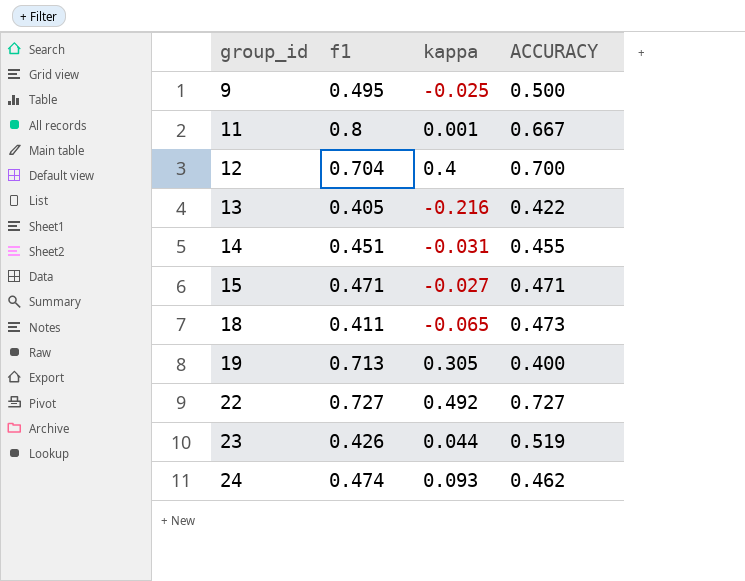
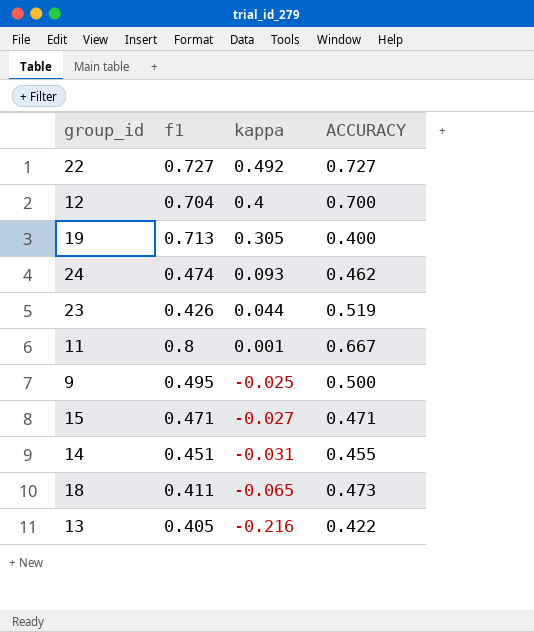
row order: group_id ascending -> kappa descending

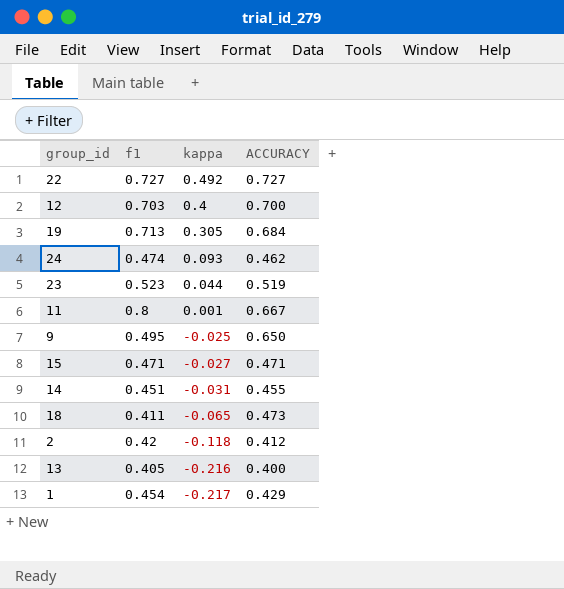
12 | f1: 0.704 -> 0.703
19 | ACCURACY: 0.400 -> 0.684
23 | f1: 0.426 -> 0.523
9 | ACCURACY: 0.500 -> 0.650
row 2: none -> 0.42 | -0.118 | 0.412
13 | ACCURACY: 0.422 -> 0.400
row 1: none -> 0.454 | -0.217 | 0.429

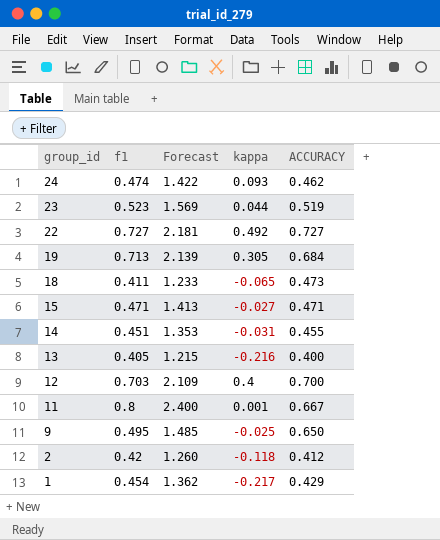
row order: kappa descending -> group_id descending
column Forecast | formula: none -> [f1] * 3

